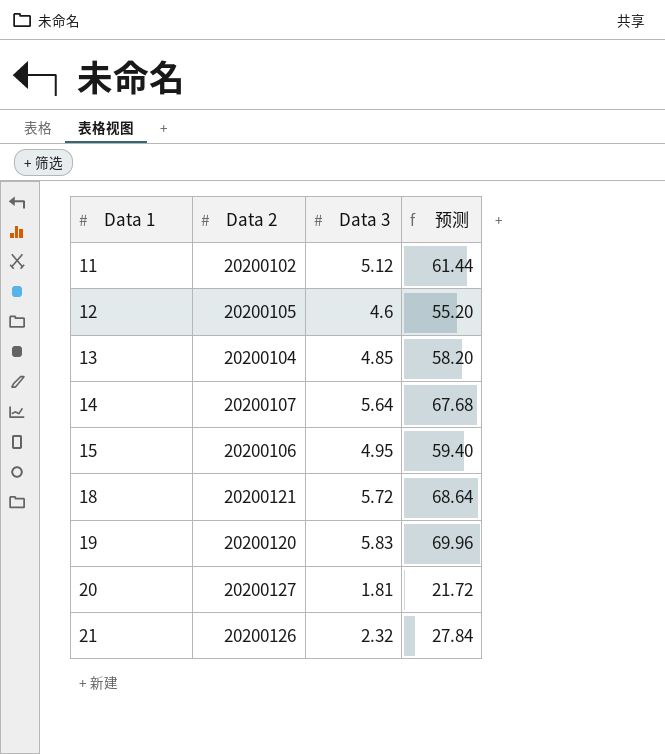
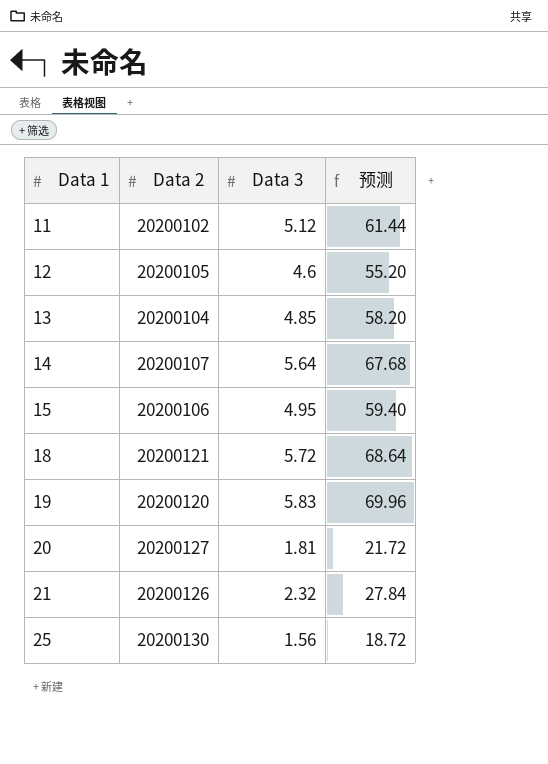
row 25: none -> 20200130 | 1.56 | 18.72

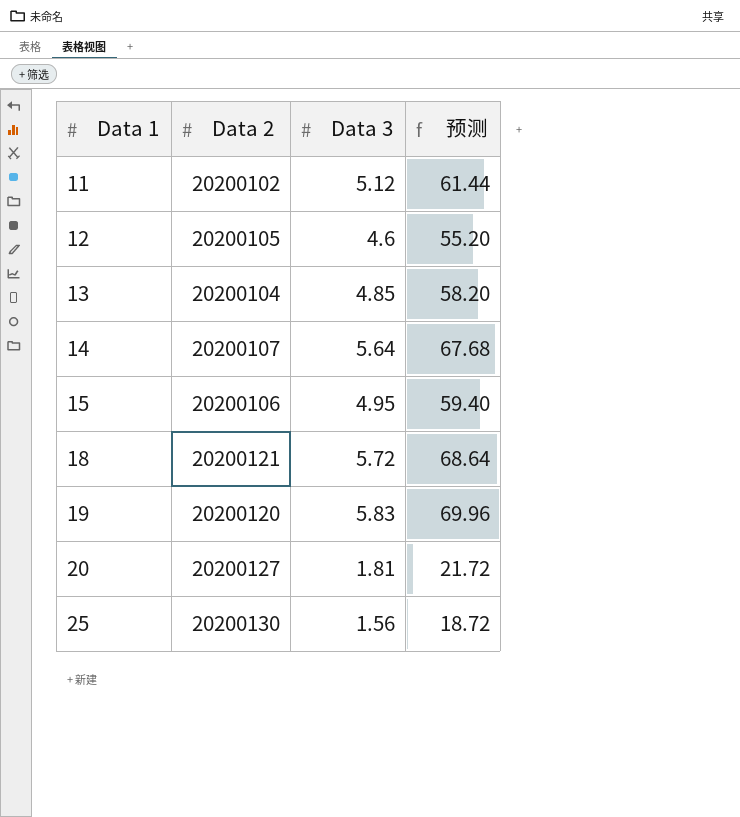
row 21: 20200126 | 2.32 | 27.84 -> none

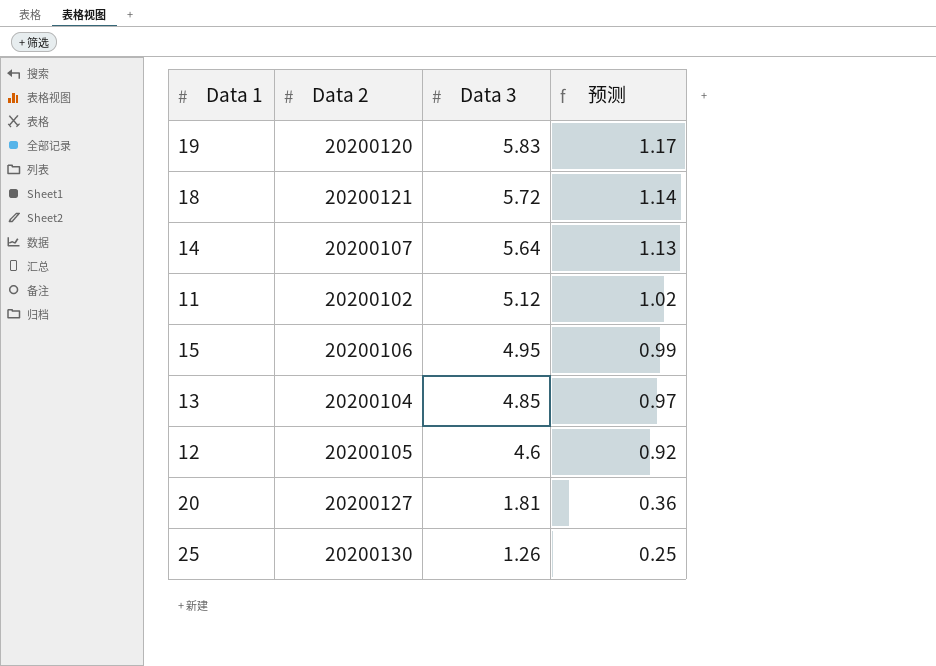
row order: Data 1 ascending -> Data 3 descending
column 预测 | formula: [Data 3] * 12 -> [Data 3] * 0.2
25 | Data 3: 1.56 -> 1.26

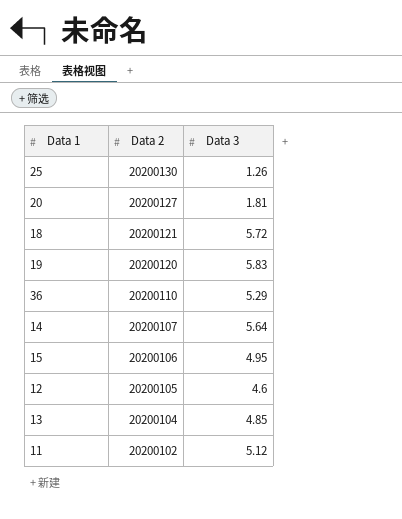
row order: Data 3 descending -> Data 2 descending
column 预测 | formula: [Data 3] * 0.2 -> none
row 36: none -> 20200110 | 5.29

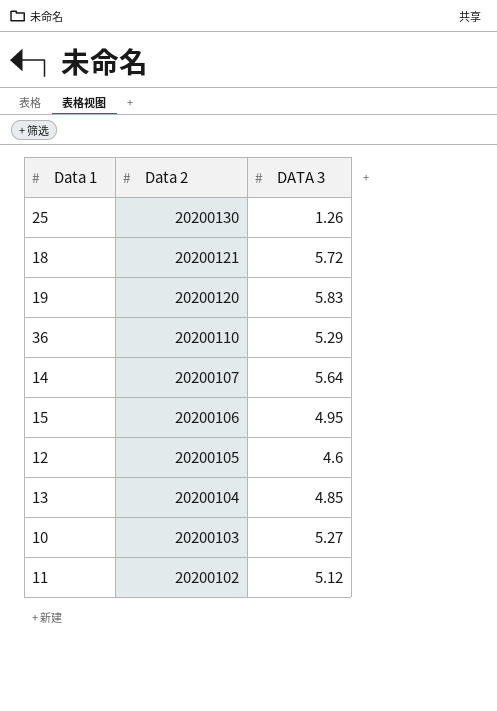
column name: Data 3 -> DATA 3
row 20: 20200127 | 1.81 -> none
row 10: none -> 20200103 | 5.27

